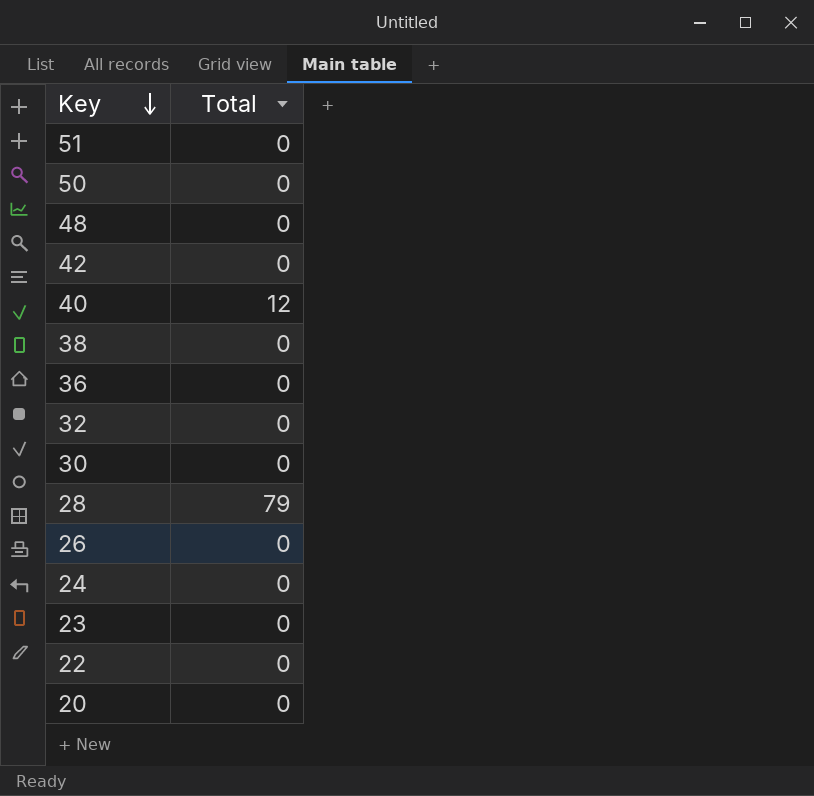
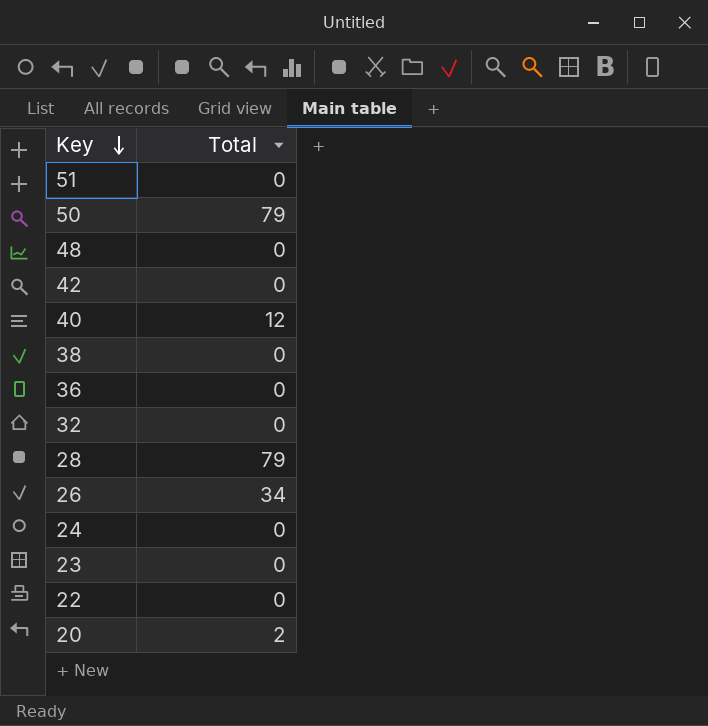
row 30: 0 -> none
50 | Total: 0 -> 79
26 | Total: 0 -> 34
20 | Total: 0 -> 2

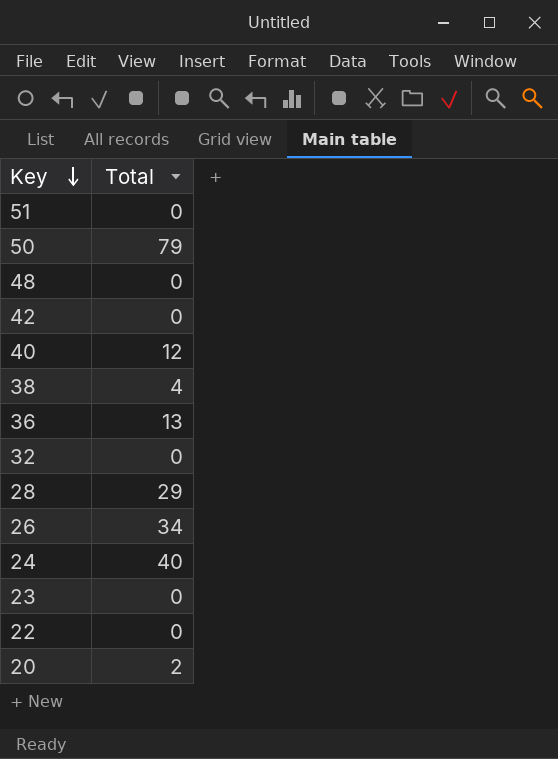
38 | Total: 0 -> 4
36 | Total: 0 -> 13
28 | Total: 79 -> 29
24 | Total: 0 -> 40

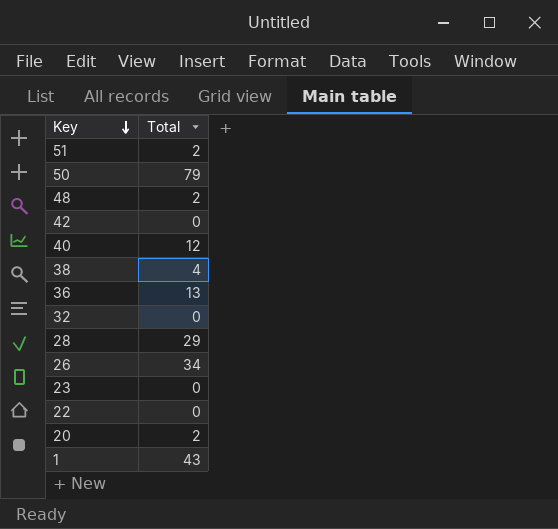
row 24: 40 -> none
51 | Total: 0 -> 2
48 | Total: 0 -> 2
row 1: none -> 43

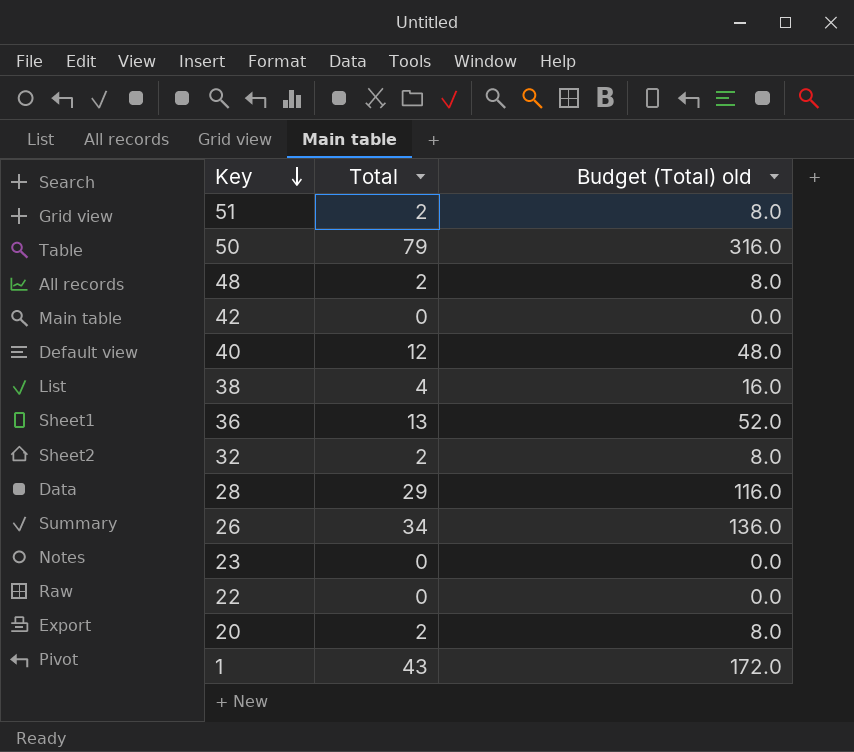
column Budget (Total) old | formula: none -> [Total] * 4
32 | Total: 0 -> 2

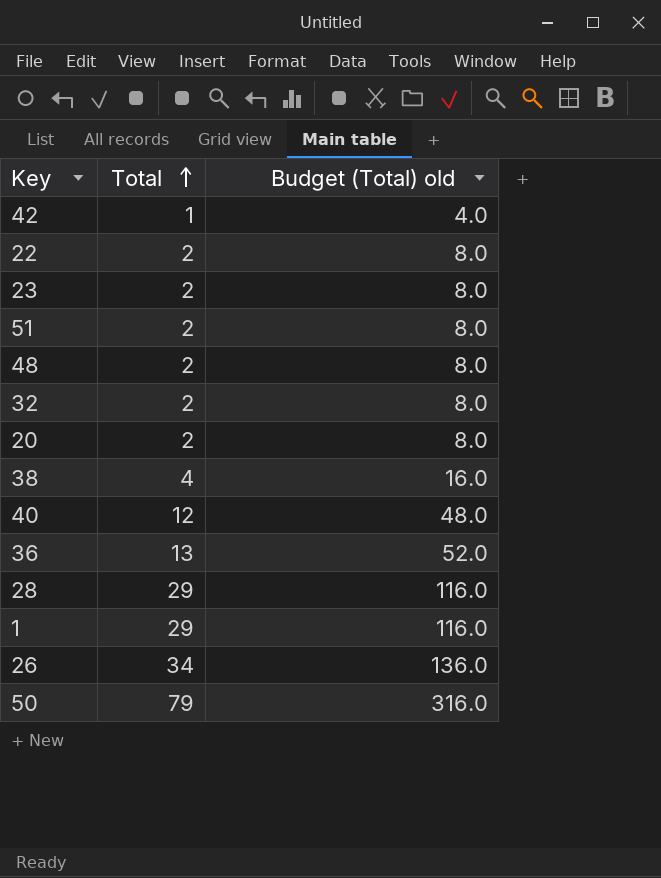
row order: Key descending -> Total ascending
42 | Total: 0 -> 1
42 | Budget (Total) old: 0.0 -> 4.0
22 | Total: 0 -> 2
22 | Budget (Total) old: 0.0 -> 8.0
23 | Total: 0 -> 2
23 | Budget (Total) old: 0.0 -> 8.0
1 | Total: 43 -> 29
1 | Budget (Total) old: 172.0 -> 116.0

